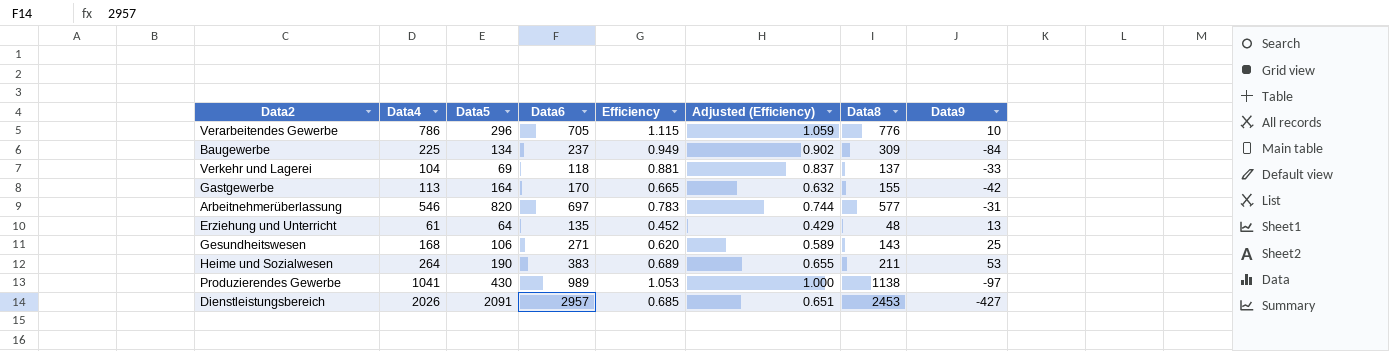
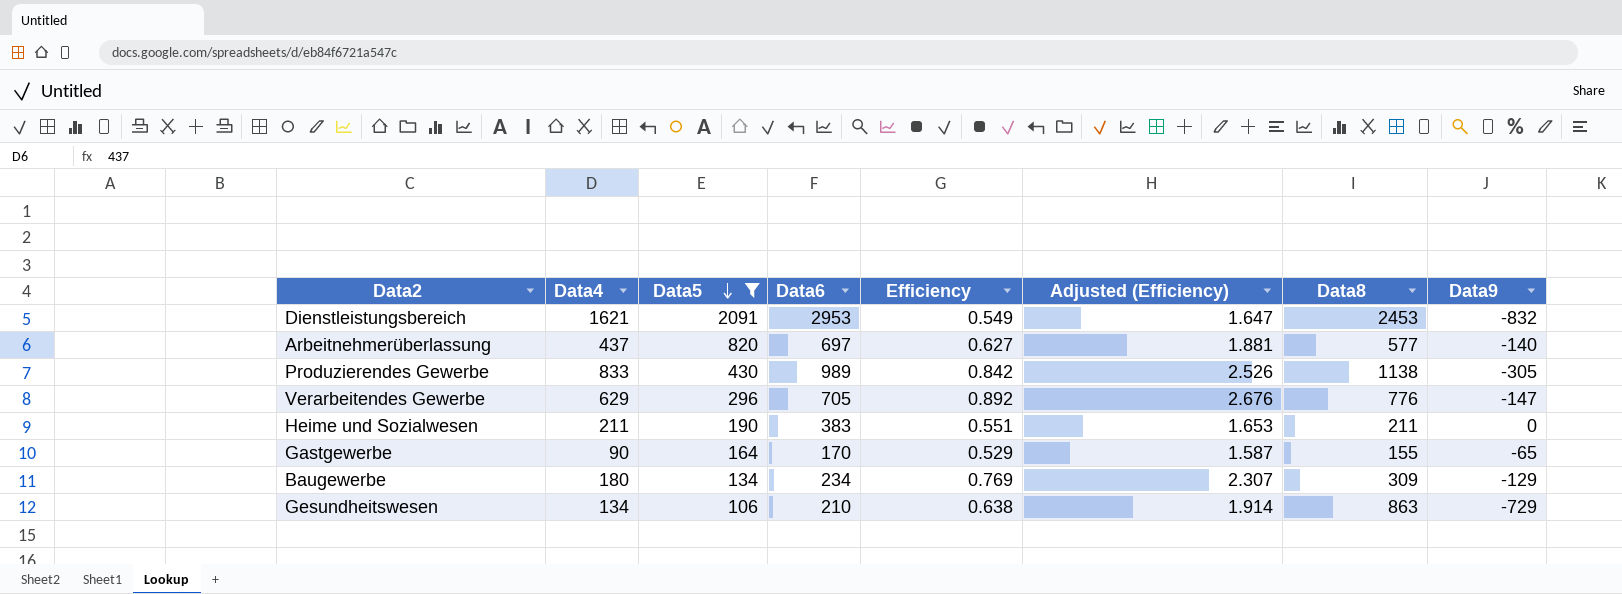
filter: none -> Data5 >= 106
row order: none -> Data5 descending
column Adjusted (Efficiency) | formula: [Efficiency] * 0.95 -> [Efficiency] * 3
Dienstleistungsbereich | Data4: 2026 -> 1621
Dienstleistungsbereich | Data6: 2957 -> 2953
Dienstleistungsbereich | Efficiency: 0.685 -> 0.549
Dienstleistungsbereich | Data9: -427 -> -832
Arbeitnehmerüberlassung | Data4: 546 -> 437
Arbeitnehmerüberlassung | Efficiency: 0.783 -> 0.627
Arbeitnehmerüberlassung | Data9: -31 -> -140
Produzierendes Gewerbe | Data4: 1041 -> 833
Produzierendes Gewerbe | Efficiency: 1.053 -> 0.842
Produzierendes Gewerbe | Data9: -97 -> -305
Verarbeitendes Gewerbe | Data4: 786 -> 629
Verarbeitendes Gewerbe | Efficiency: 1.115 -> 0.892
Verarbeitendes Gewerbe | Data9: 10 -> -147
Heime und Sozialwesen | Data4: 264 -> 211
Heime und Sozialwesen | Efficiency: 0.689 -> 0.551
Heime und Sozialwesen | Data9: 53 -> 0
Gastgewerbe | Data4: 113 -> 90
Gastgewerbe | Efficiency: 0.665 -> 0.529
Gastgewerbe | Data9: -42 -> -65
Baugewerbe | Data4: 225 -> 180
Baugewerbe | Data6: 237 -> 234
Baugewerbe | Efficiency: 0.949 -> 0.769
Baugewerbe | Data9: -84 -> -129
Gesundheitswesen | Data4: 168 -> 134
Gesundheitswesen | Data6: 271 -> 210
Gesundheitswesen | Efficiency: 0.620 -> 0.638
Gesundheitswesen | Data8: 143 -> 863
Gesundheitswesen | Data9: 25 -> -729

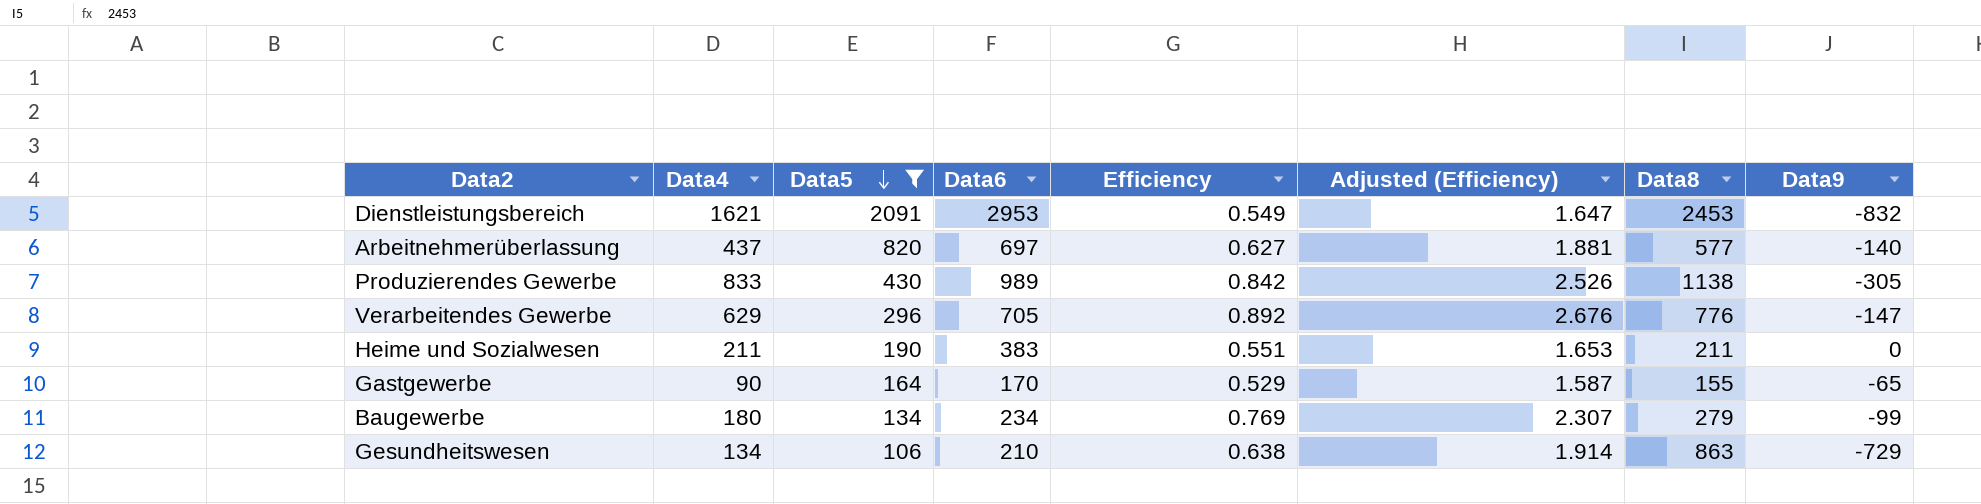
Baugewerbe | Data8: 309 -> 279
Baugewerbe | Data9: -129 -> -99

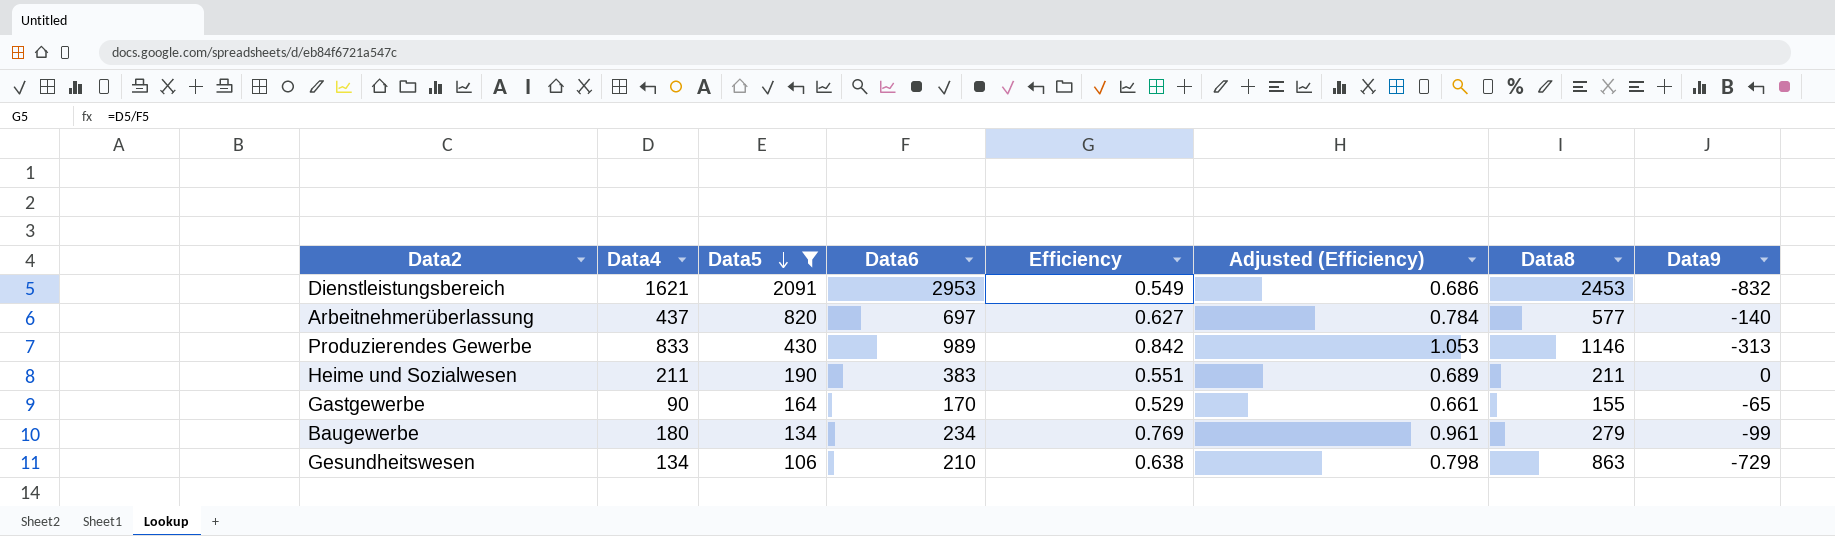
column Adjusted (Efficiency) | formula: [Efficiency] * 3 -> [Efficiency] * 1.25
row Verarbeitendes Gewerbe: 629 | 296 | 705 | 0.892 | 2.676 | 776 | -147 -> none
Produzierendes Gewerbe | Data8: 1138 -> 1146
Produzierendes Gewerbe | Data9: -305 -> -313

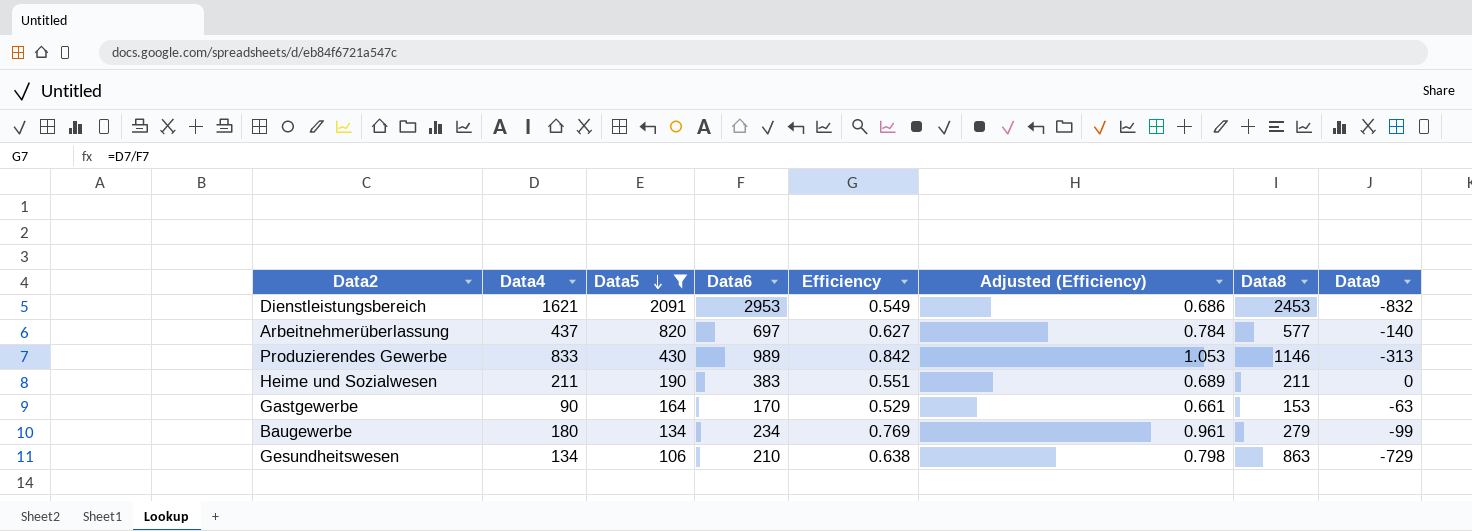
Gastgewerbe | Data8: 155 -> 153
Gastgewerbe | Data9: -65 -> -63

